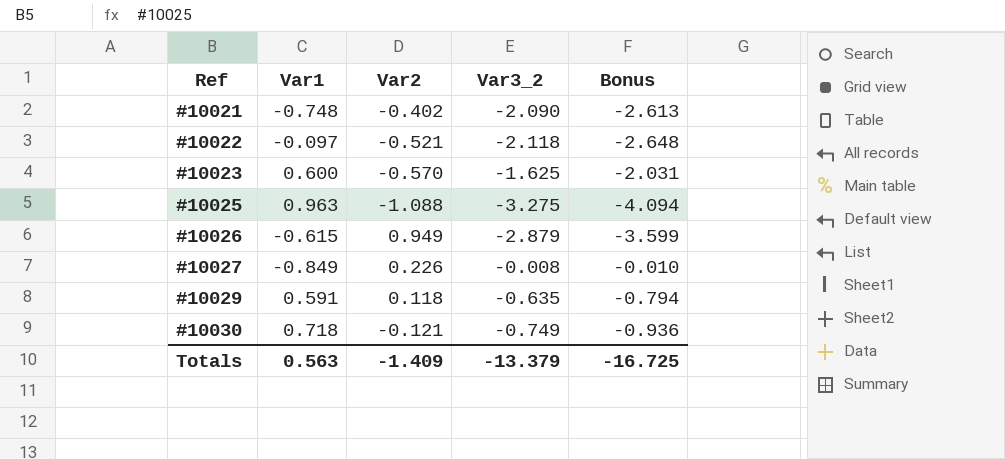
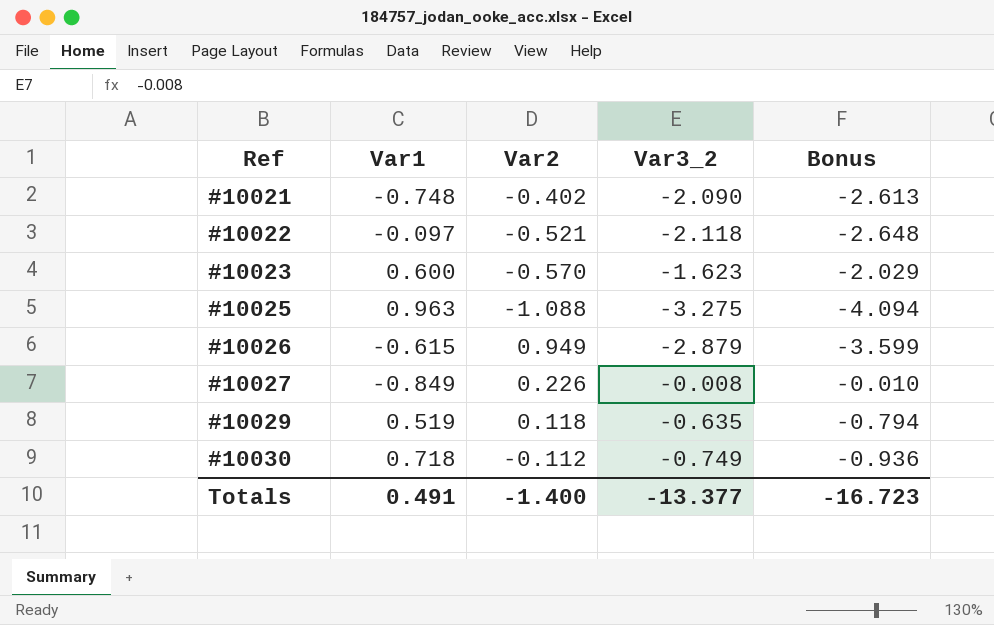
#10023 | Var3_2: -1.625 -> -1.623
#10023 | Bonus: -2.031 -> -2.029
#10029 | Var1: 0.591 -> 0.519
#10030 | Var2: -0.121 -> -0.112
Totals | Var1: 0.563 -> 0.491
Totals | Var2: -1.409 -> -1.400
Totals | Var3_2: -13.379 -> -13.377
Totals | Bonus: -16.725 -> -16.723

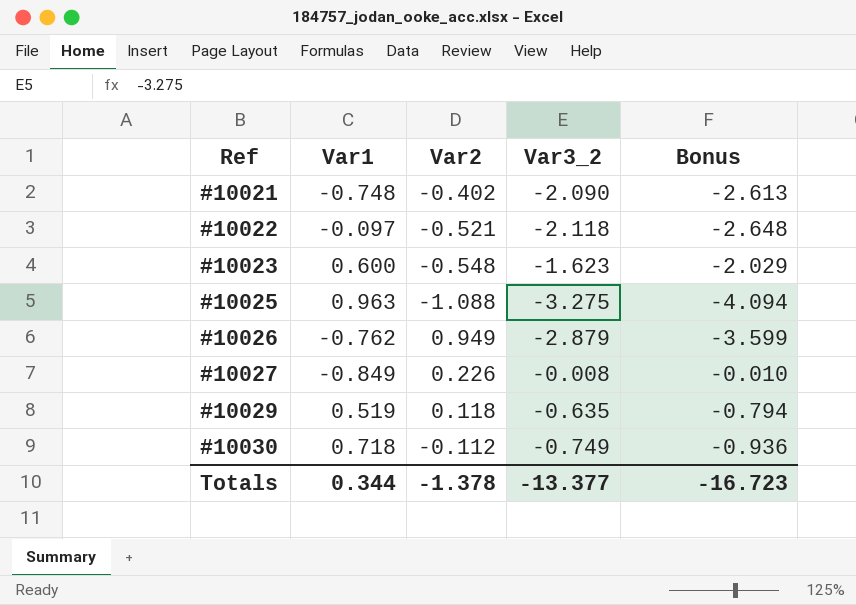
#10023 | Var2: -0.570 -> -0.548
#10026 | Var1: -0.615 -> -0.762
Totals | Var1: 0.491 -> 0.344
Totals | Var2: -1.400 -> -1.378

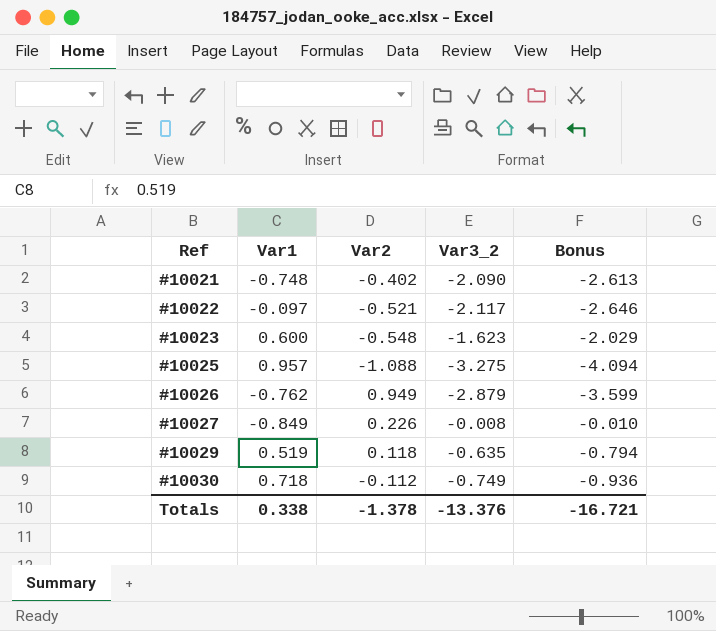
#10022 | Var3_2: -2.118 -> -2.117
#10022 | Bonus: -2.648 -> -2.646
#10025 | Var1: 0.963 -> 0.957
Totals | Var1: 0.344 -> 0.338
Totals | Var3_2: -13.377 -> -13.376
Totals | Bonus: -16.723 -> -16.721

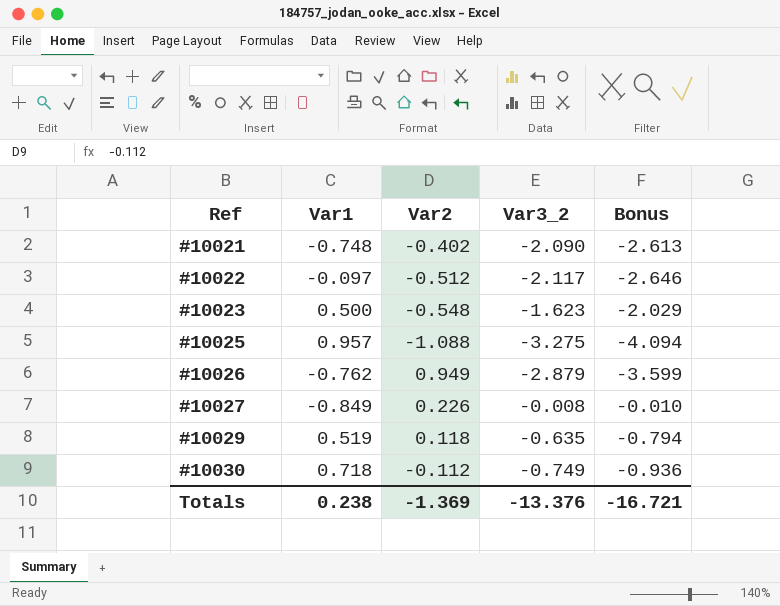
#10022 | Var2: -0.521 -> -0.512
#10023 | Var1: 0.600 -> 0.500
Totals | Var1: 0.338 -> 0.238
Totals | Var2: -1.378 -> -1.369

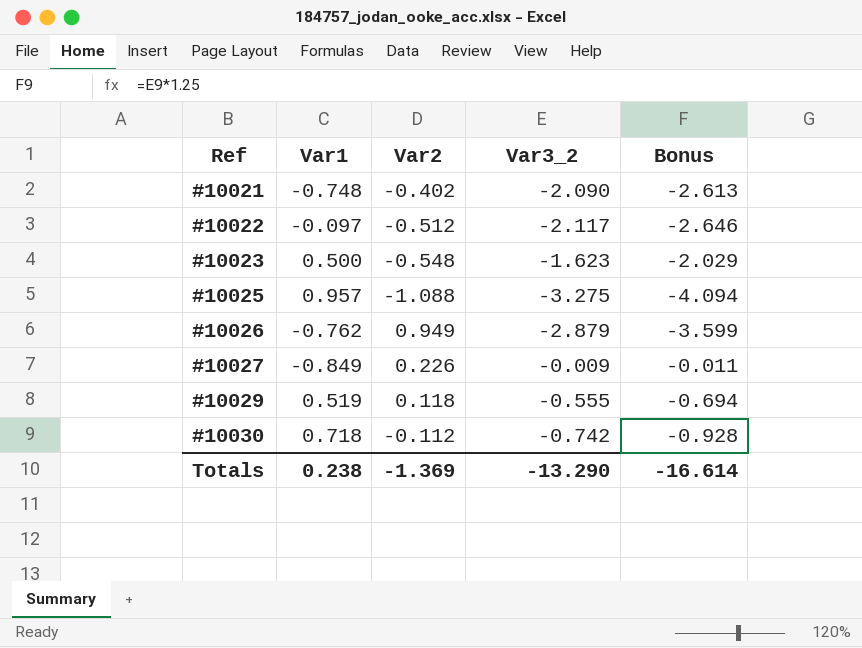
#10027 | Var3_2: -0.008 -> -0.009
#10027 | Bonus: -0.010 -> -0.011
#10029 | Var3_2: -0.635 -> -0.555
#10029 | Bonus: -0.794 -> -0.694
#10030 | Var3_2: -0.749 -> -0.742
#10030 | Bonus: -0.936 -> -0.928
Totals | Var3_2: -13.376 -> -13.290
Totals | Bonus: -16.721 -> -16.614

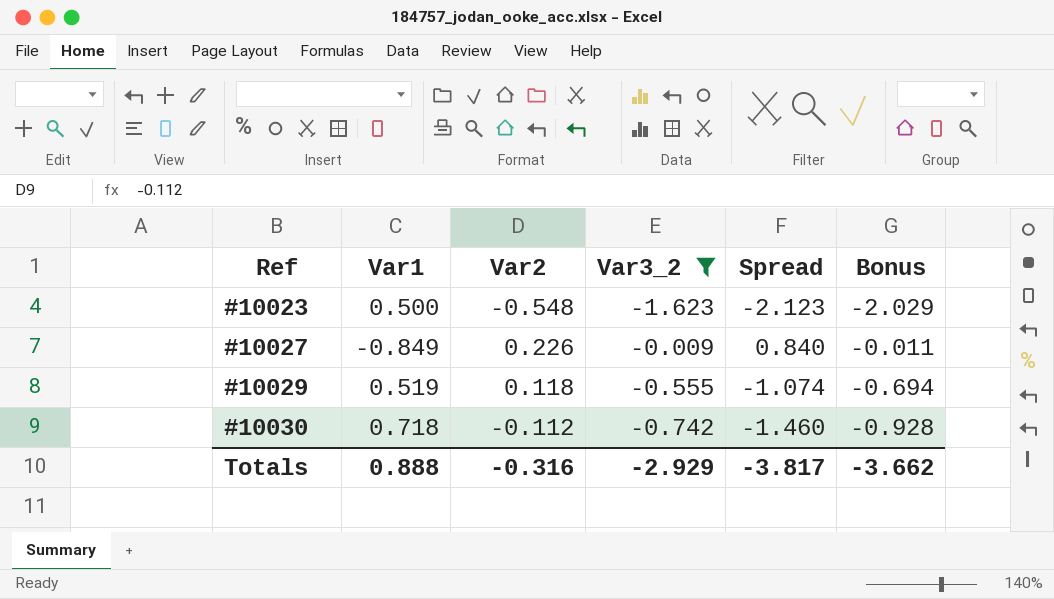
filter: none -> Var3_2 >= -1.623
column Spread | formula: none -> [Var3_2] - [Var1]
Totals | Var1: 0.238 -> 0.888
Totals | Var2: -1.369 -> -0.316
Totals | Var3_2: -13.290 -> -2.929
Totals | Bonus: -16.614 -> -3.662

